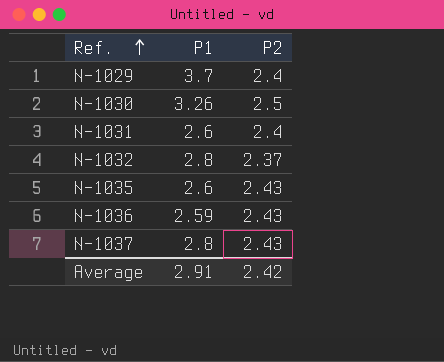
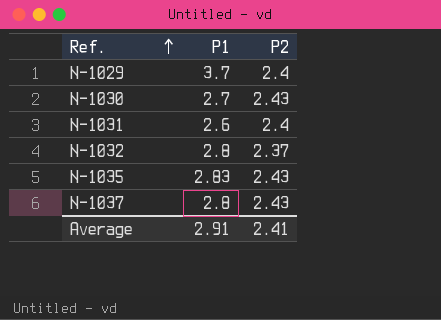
row N-1036: 2.59 | 2.43 -> none
N-1030 | P1: 3.26 -> 2.7
N-1030 | P2: 2.5 -> 2.43
N-1035 | P1: 2.6 -> 2.83
Average | P2: 2.42 -> 2.41

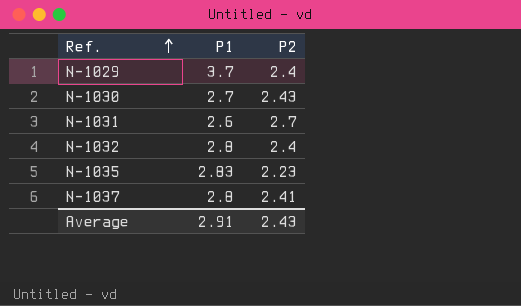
N-1031 | P2: 2.4 -> 2.7
N-1032 | P2: 2.37 -> 2.4
N-1035 | P2: 2.43 -> 2.23
N-1037 | P2: 2.43 -> 2.41
Average | P2: 2.41 -> 2.43

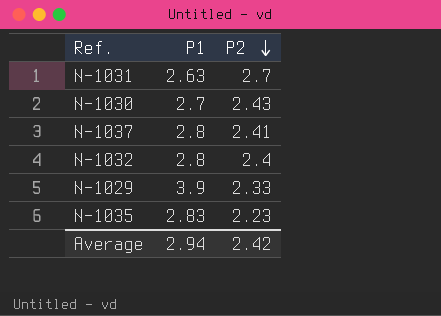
row order: Ref. ascending -> P2 descending
N-1031 | P1: 2.6 -> 2.63
N-1029 | P1: 3.7 -> 3.9
N-1029 | P2: 2.4 -> 2.33
Average | P1: 2.91 -> 2.94
Average | P2: 2.43 -> 2.42

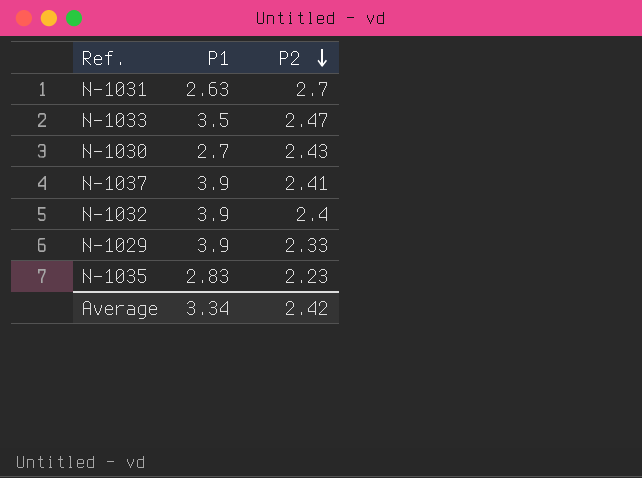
row N-1033: none -> 3.5 | 2.47
N-1037 | P1: 2.8 -> 3.9
N-1032 | P1: 2.8 -> 3.9
Average | P1: 2.94 -> 3.34

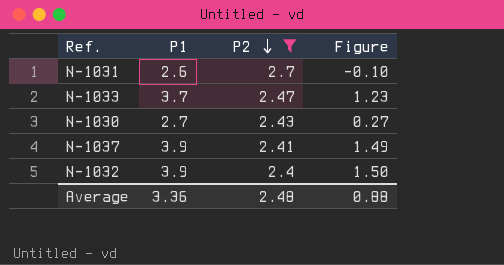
filter: none -> P2 >= 2.4
column Figure | formula: none -> [P1] - [P2]
N-1031 | P1: 2.63 -> 2.6
N-1033 | P1: 3.5 -> 3.7
Average | P1: 3.34 -> 3.36
Average | P2: 2.42 -> 2.48

